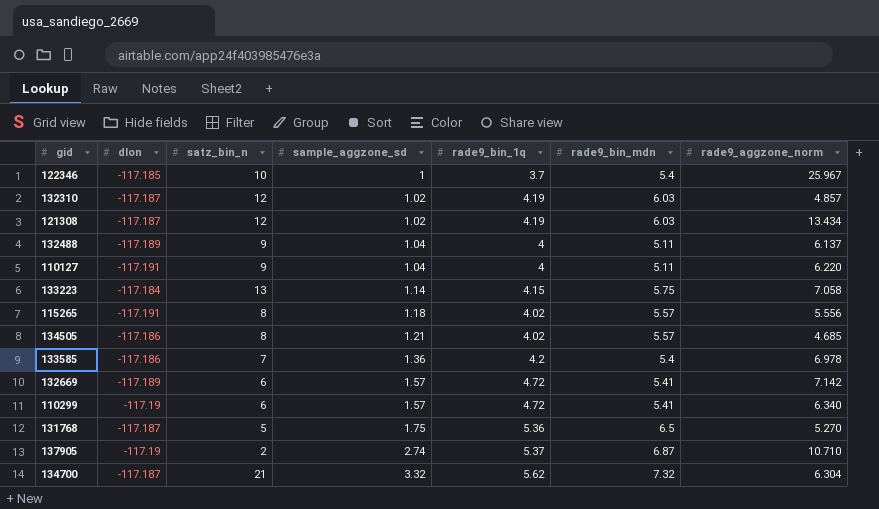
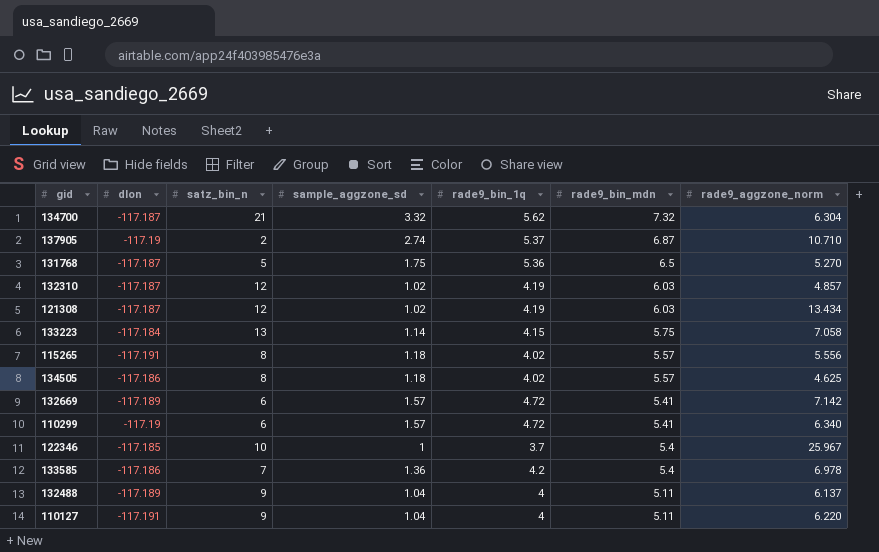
row order: sample_aggzone_sd ascending -> rade9_bin_mdn descending
134505 | sample_aggzone_sd: 1.21 -> 1.18
134505 | rade9_aggzone_norm: 4.685 -> 4.625

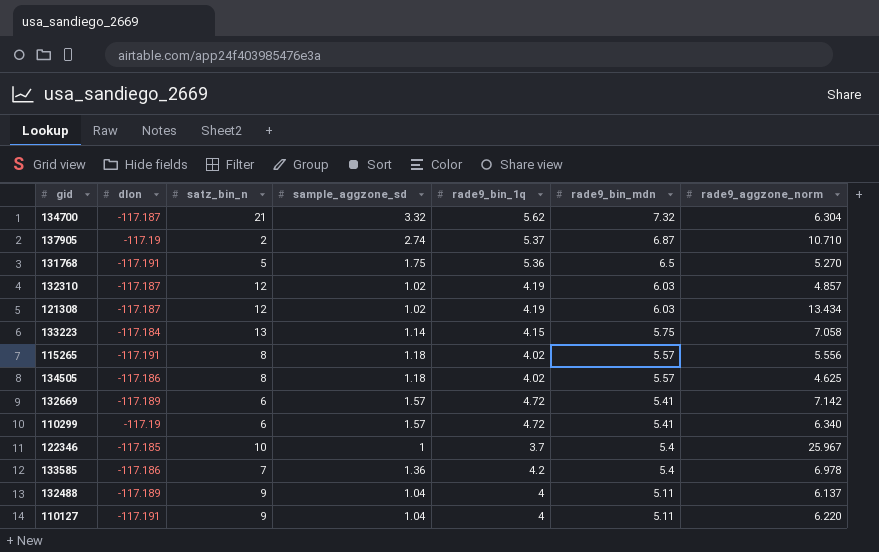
131768 | dlon: -117.187 -> -117.191

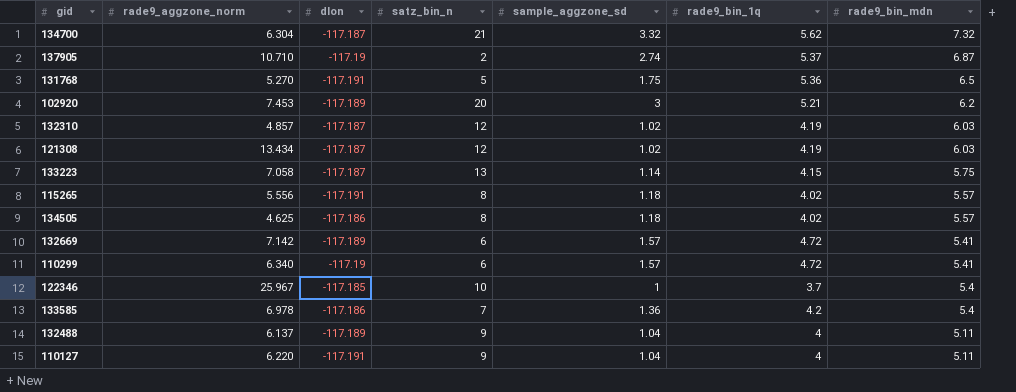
column rade9_aggzone_norm | position: 7 -> 2
row 102920: none -> 7.453 | -117.189 | 20 | 3 | 5.21 | 6.2
133223 | dlon: -117.184 -> -117.187

